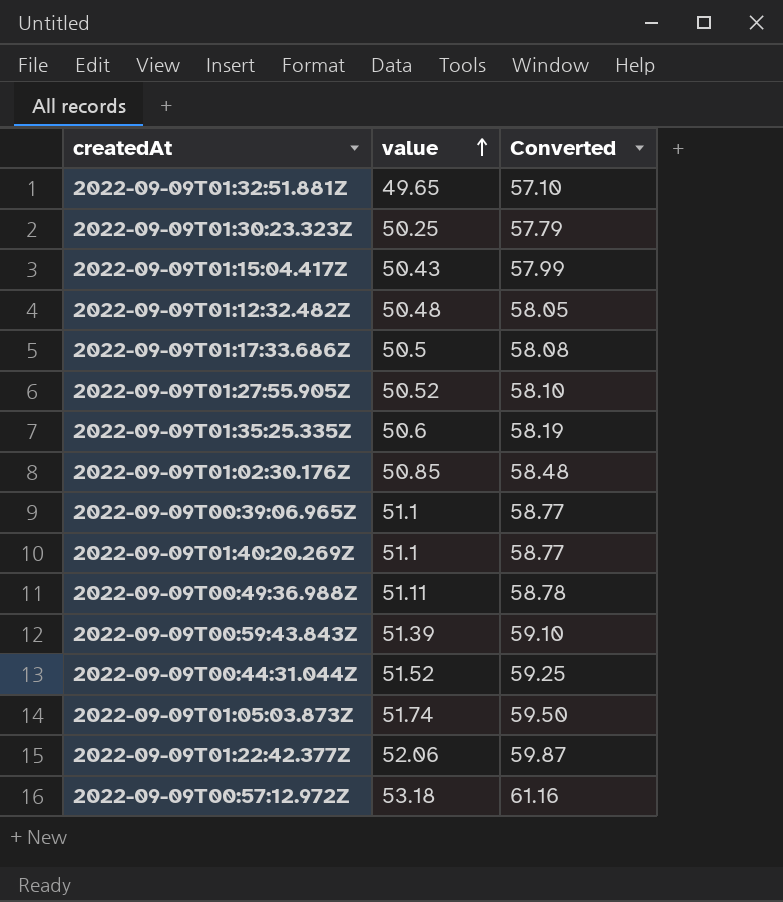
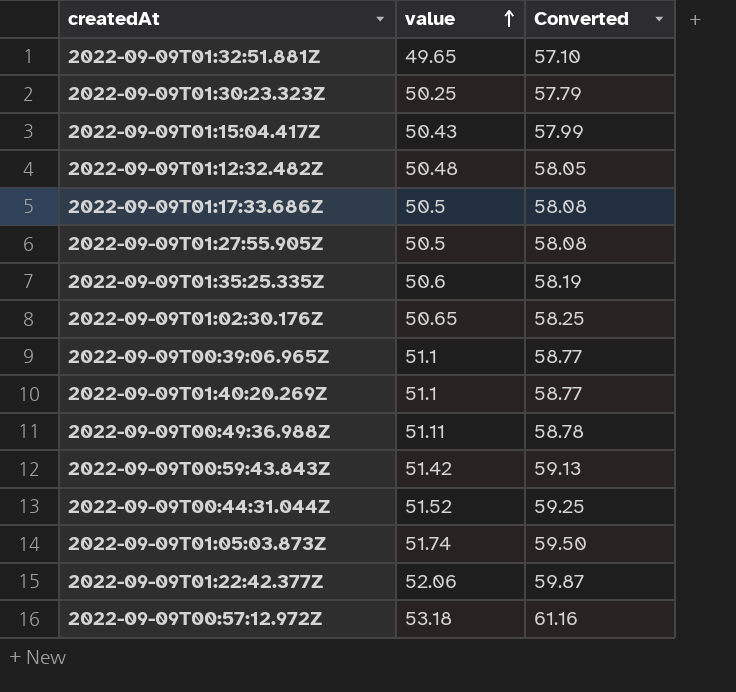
2022-09-09T01:27:55.905Z | value: 50.52 -> 50.5
2022-09-09T01:27:55.905Z | Converted: 58.10 -> 58.08
2022-09-09T01:02:30.176Z | value: 50.85 -> 50.65
2022-09-09T01:02:30.176Z | Converted: 58.48 -> 58.25
2022-09-09T00:59:43.843Z | value: 51.39 -> 51.42
2022-09-09T00:59:43.843Z | Converted: 59.10 -> 59.13

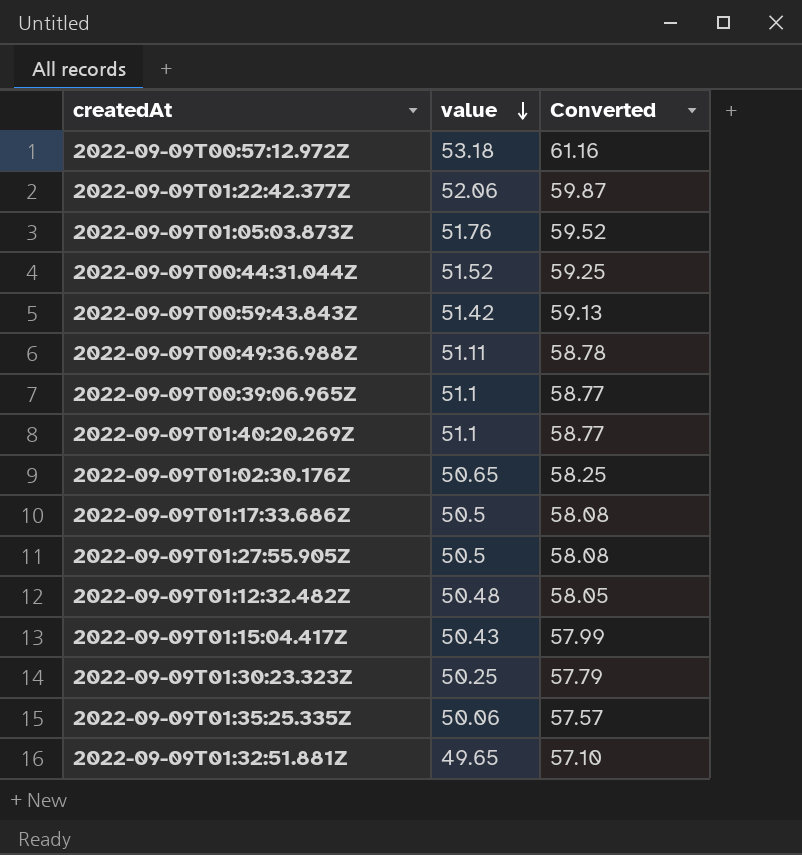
row order: value ascending -> value descending
2022-09-09T01:05:03.873Z | value: 51.74 -> 51.76
2022-09-09T01:05:03.873Z | Converted: 59.50 -> 59.52
2022-09-09T01:35:25.335Z | value: 50.6 -> 50.06
2022-09-09T01:35:25.335Z | Converted: 58.19 -> 57.57

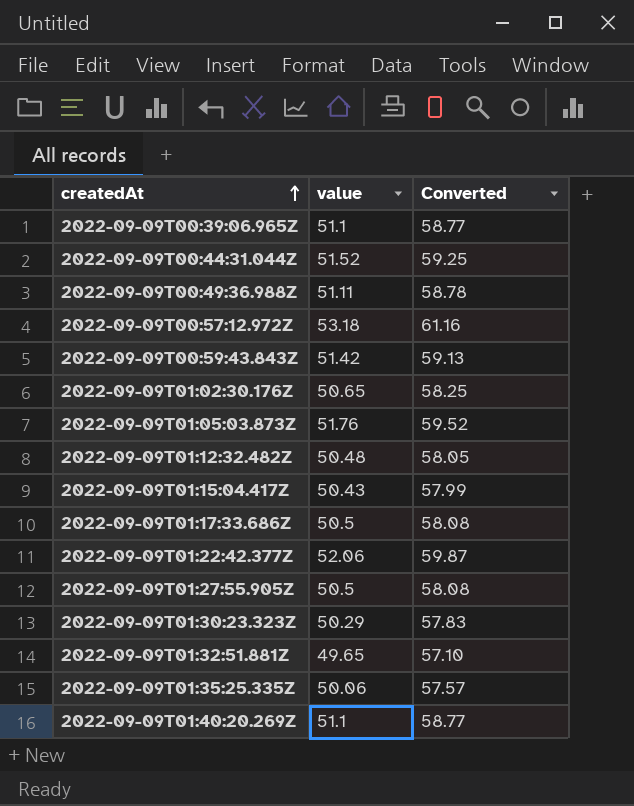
row order: value descending -> createdAt ascending
2022-09-09T01:30:23.323Z | value: 50.25 -> 50.29
2022-09-09T01:30:23.323Z | Converted: 57.79 -> 57.83

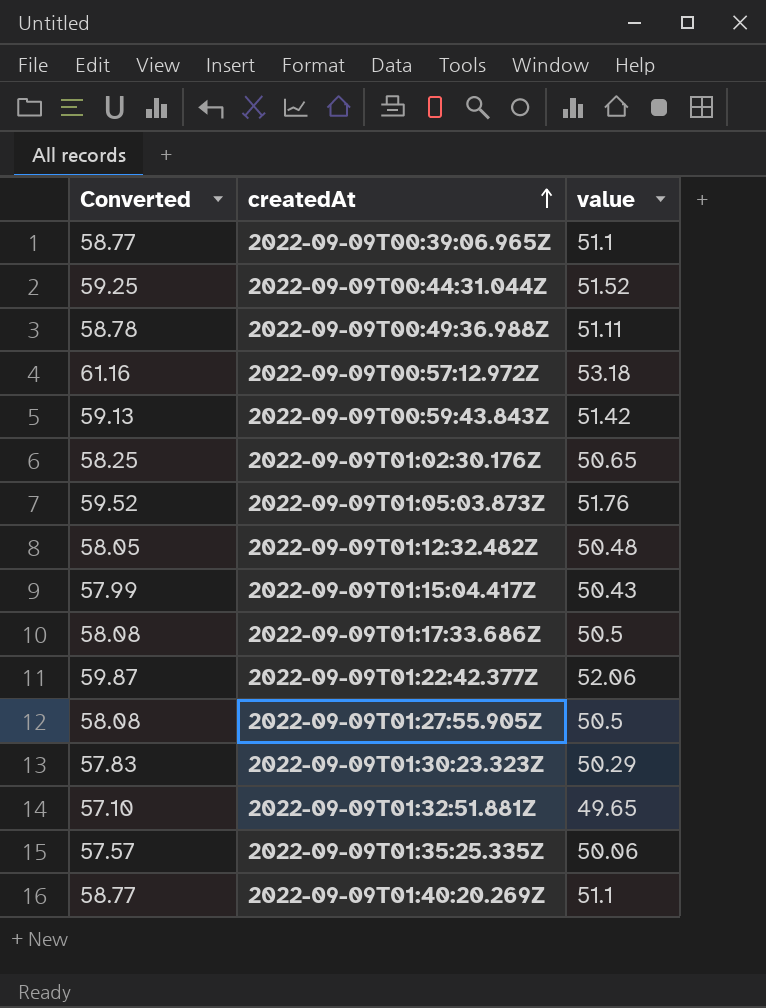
column Converted | position: 3 -> 1

